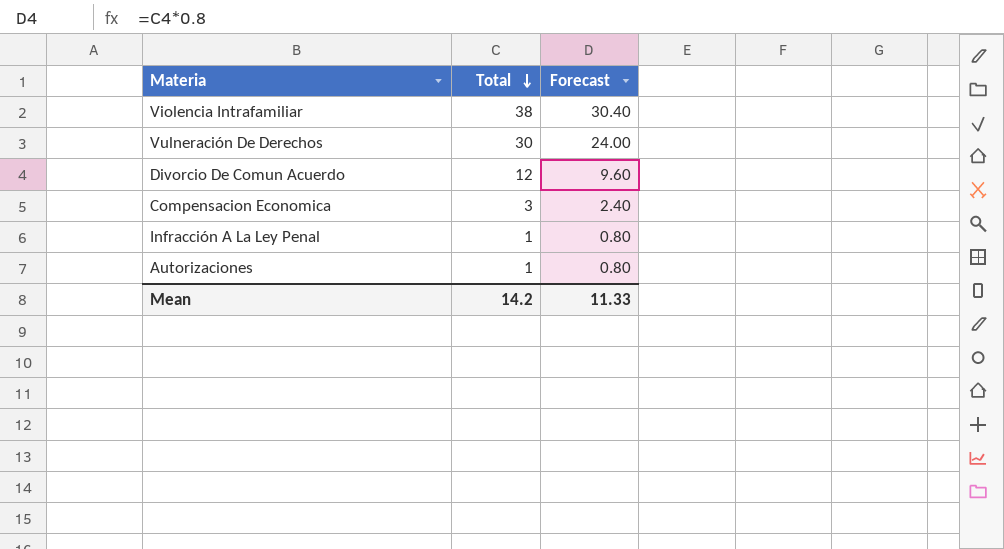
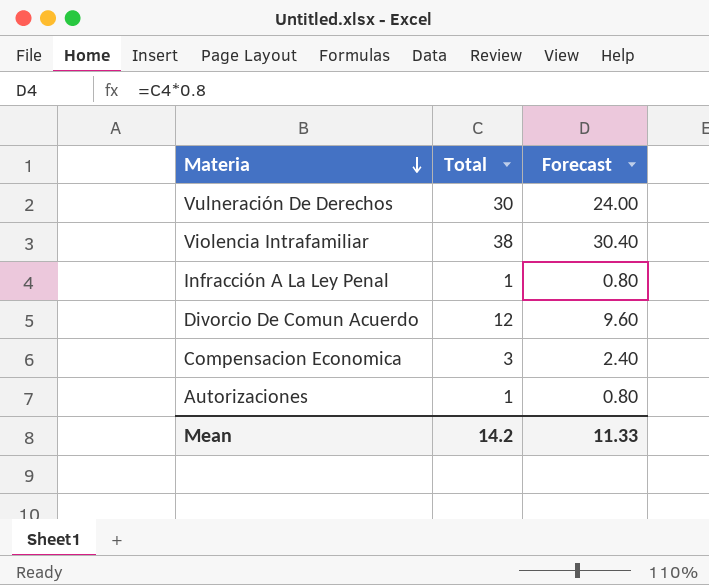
row order: Total descending -> Materia descending

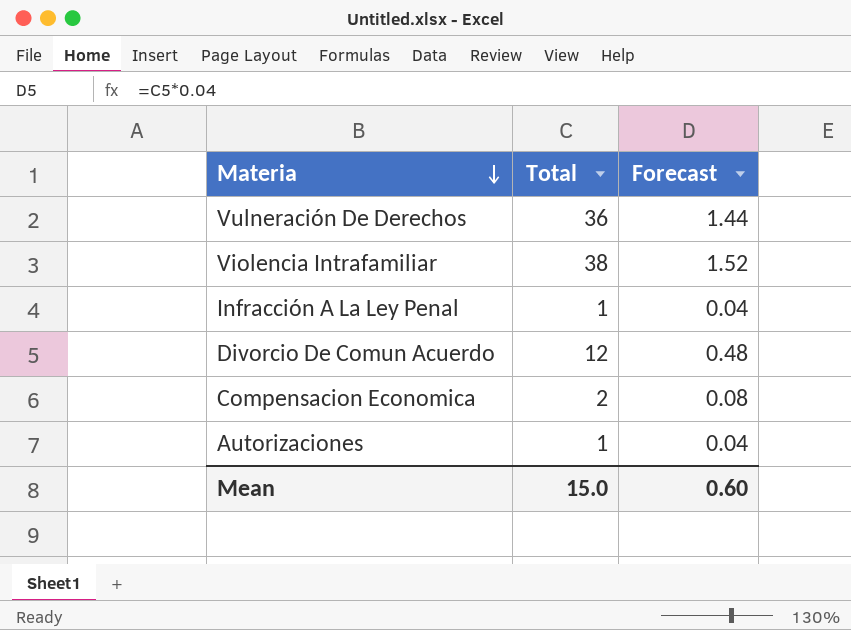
column Forecast | formula: [Total] * 0.8 -> [Total] * 0.04
Vulneración De Derechos | Total: 30 -> 36
Compensacion Economica | Total: 3 -> 2
Mean | Total: 14.2 -> 15.0
Mean | Forecast: 11.33 -> 0.60

